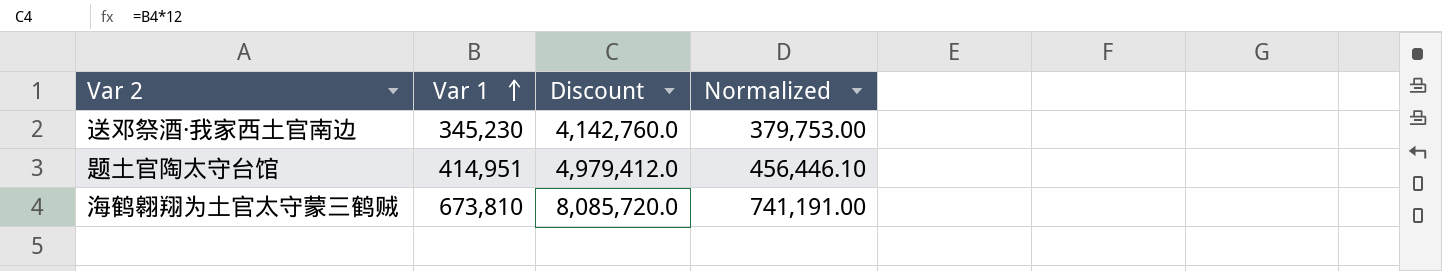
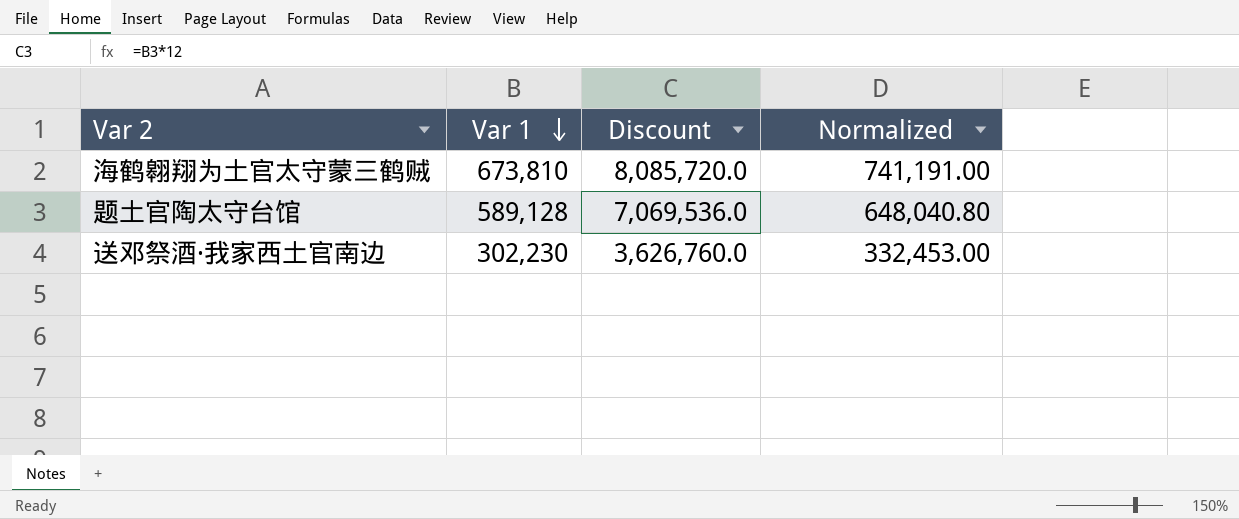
row order: Var 1 ascending -> Var 1 descending
题土官陶太守台馆 | Var 1: 414,951 -> 589,128
题土官陶太守台馆 | Discount: 4,979,412.0 -> 7,069,536.0
题土官陶太守台馆 | Normalized: 456,446.10 -> 648,040.80
送邓祭酒·我家西土官南边 | Var 1: 345,230 -> 302,230
送邓祭酒·我家西土官南边 | Discount: 4,142,760.0 -> 3,626,760.0
送邓祭酒·我家西土官南边 | Normalized: 379,753.00 -> 332,453.00

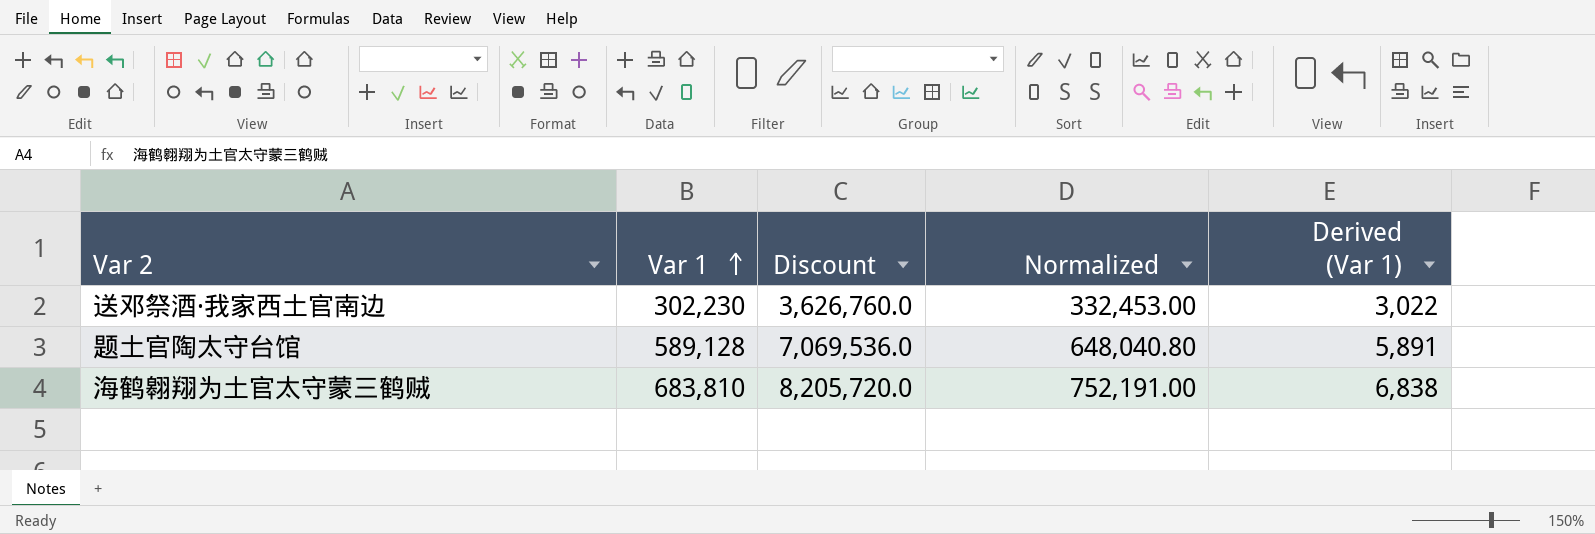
row order: Var 1 descending -> Var 1 ascending
column Derived (Var 1) | formula: none -> [Var 1] * 0.01
海鹤翱翔为土官太守蒙三鹤贼 | Var 1: 673,810 -> 683,810
海鹤翱翔为土官太守蒙三鹤贼 | Discount: 8,085,720.0 -> 8,205,720.0
海鹤翱翔为土官太守蒙三鹤贼 | Normalized: 741,191.00 -> 752,191.00

